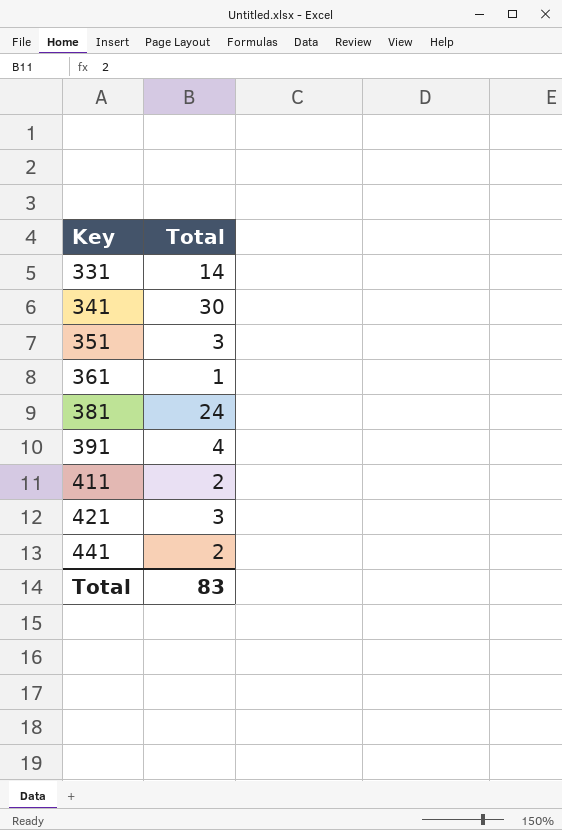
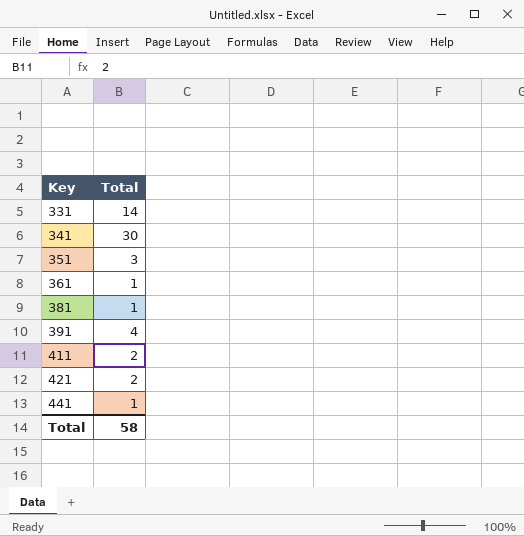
381 | Total: 24 -> 1
421 | Total: 3 -> 2
441 | Total: 2 -> 1
Total | Total: 83 -> 58

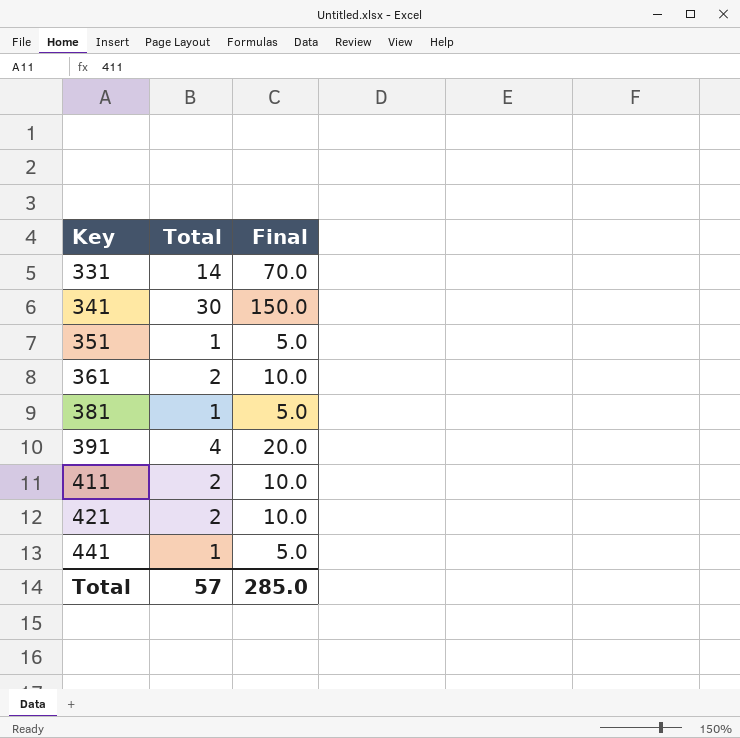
column Final | formula: none -> [Total] * 5
351 | Total: 3 -> 1
361 | Total: 1 -> 2
Total | Total: 58 -> 57

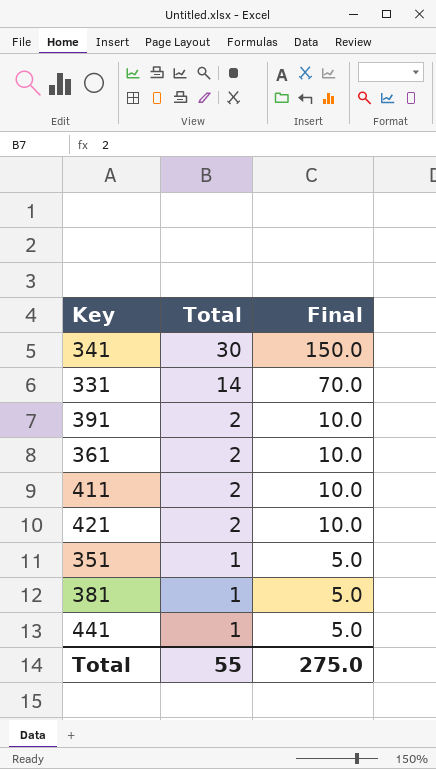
row order: Key ascending -> Total descending
391 | Total: 4 -> 2
391 | Final: 20.0 -> 10.0
Total | Total: 57 -> 55
Total | Final: 285.0 -> 275.0

